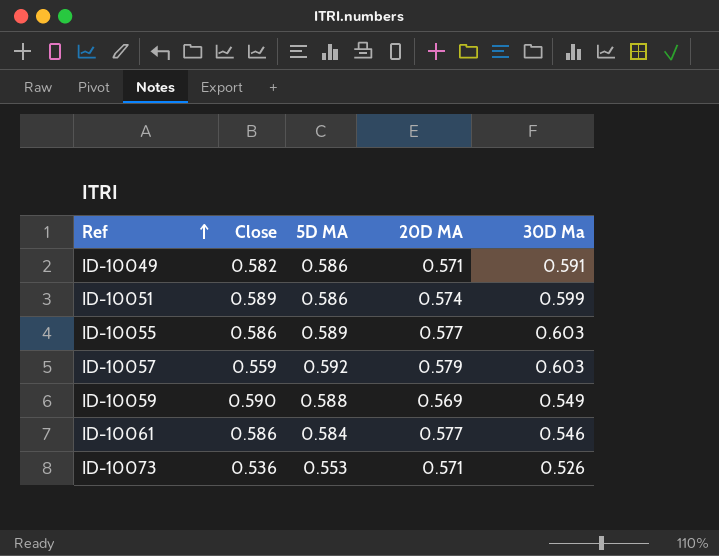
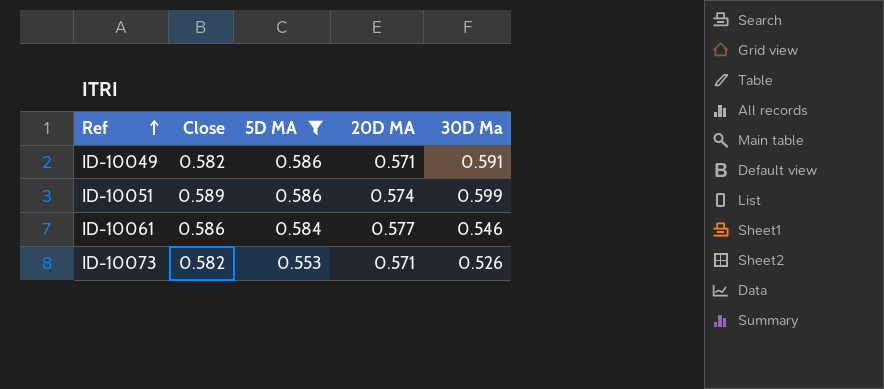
filter: none -> 5D MA <= 0.586
ID-10073 | Close: 0.536 -> 0.582

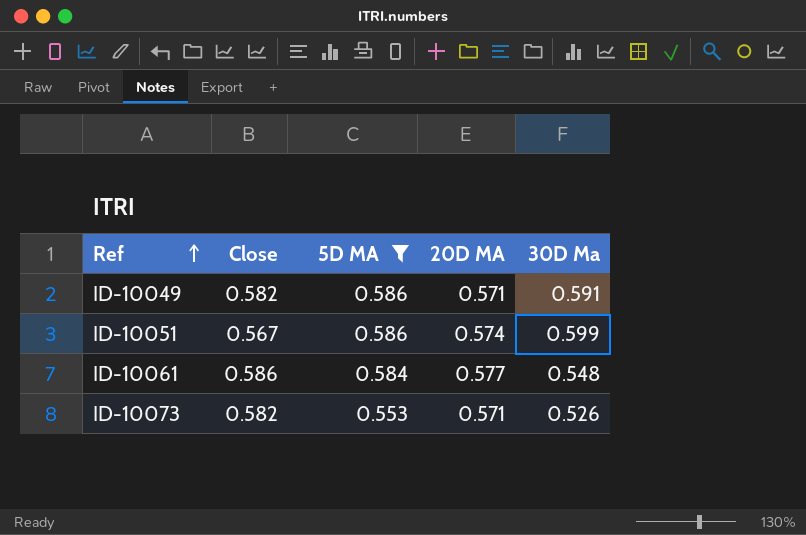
ID-10051 | Close: 0.589 -> 0.567
ID-10061 | 30D Ma: 0.546 -> 0.548

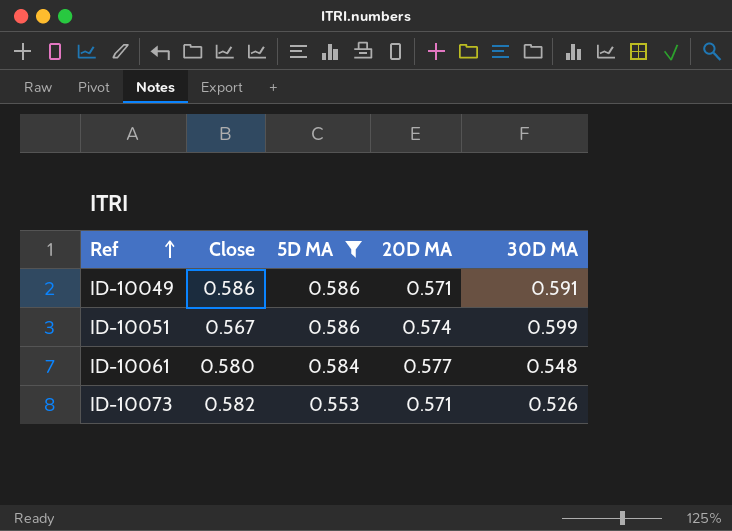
column name: 30D Ma -> 30D MA
ID-10049 | Close: 0.582 -> 0.586
ID-10061 | Close: 0.586 -> 0.580

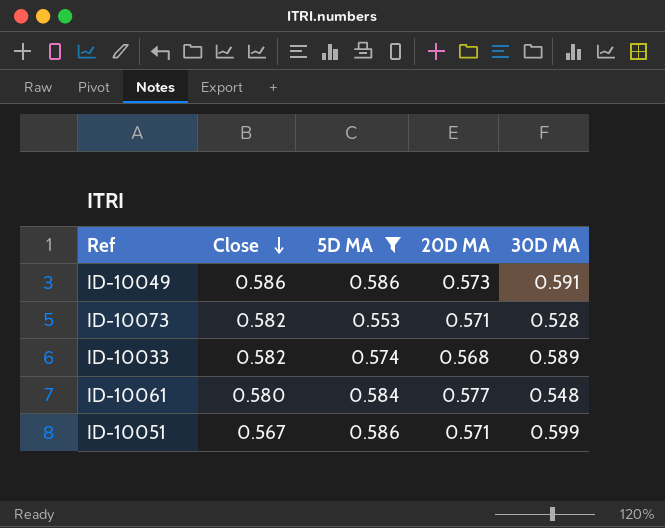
row order: Ref ascending -> Close descending
ID-10049 | 20D MA: 0.571 -> 0.573
ID-10073 | 30D MA: 0.526 -> 0.528
row ID-10033: none -> 0.582 | 0.574 | 0.568 | 0.589
ID-10051 | 20D MA: 0.574 -> 0.571

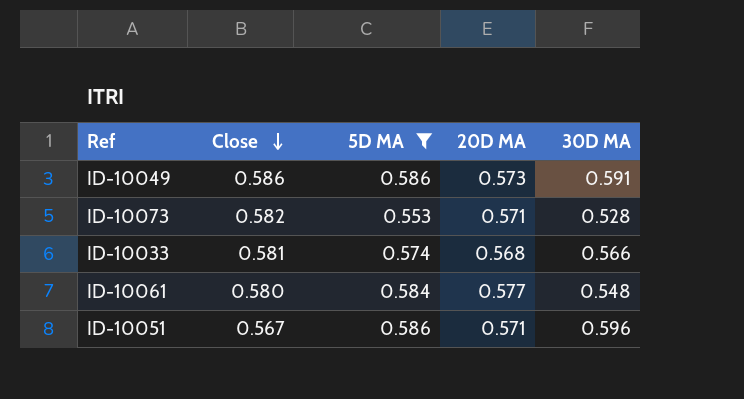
ID-10033 | Close: 0.582 -> 0.581
ID-10033 | 30D MA: 0.589 -> 0.566
ID-10051 | 30D MA: 0.599 -> 0.596

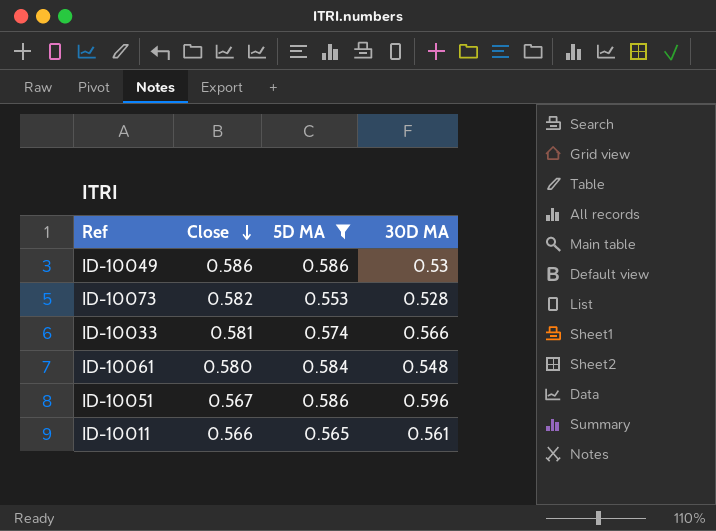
column 20D MA | position: 4 -> none
ID-10049 | 30D MA: 0.591 -> 0.53
row ID-10011: none -> 0.566 | 0.565 | 0.561

